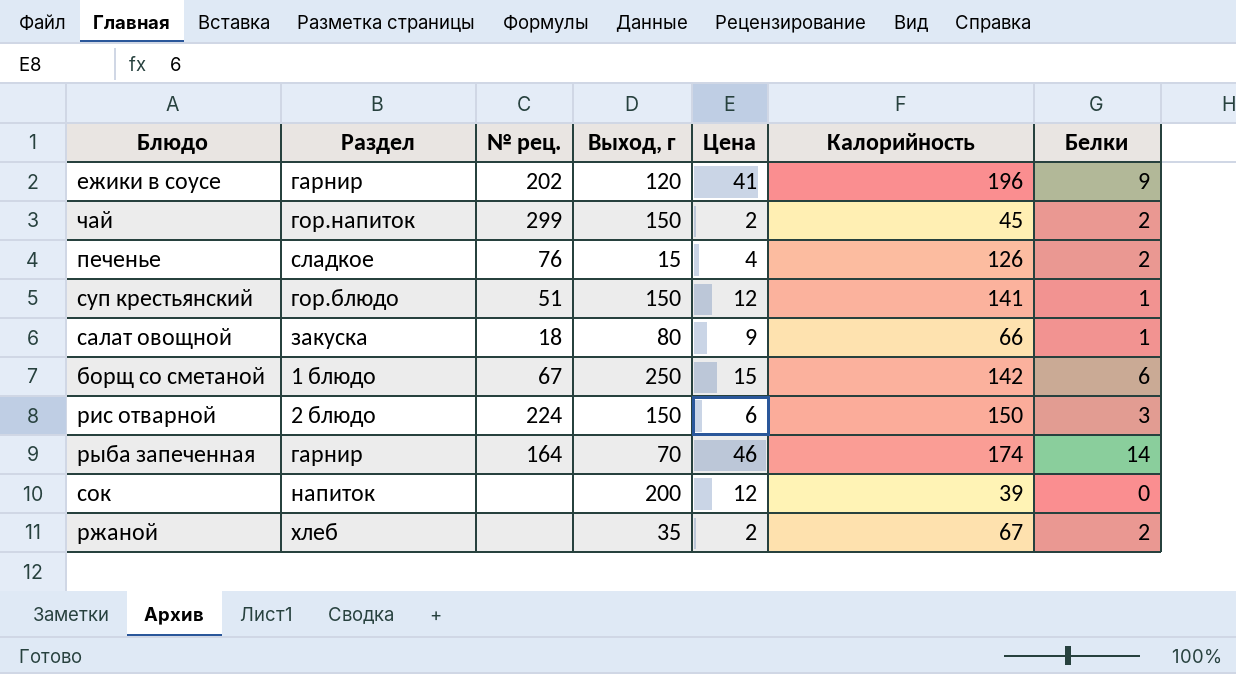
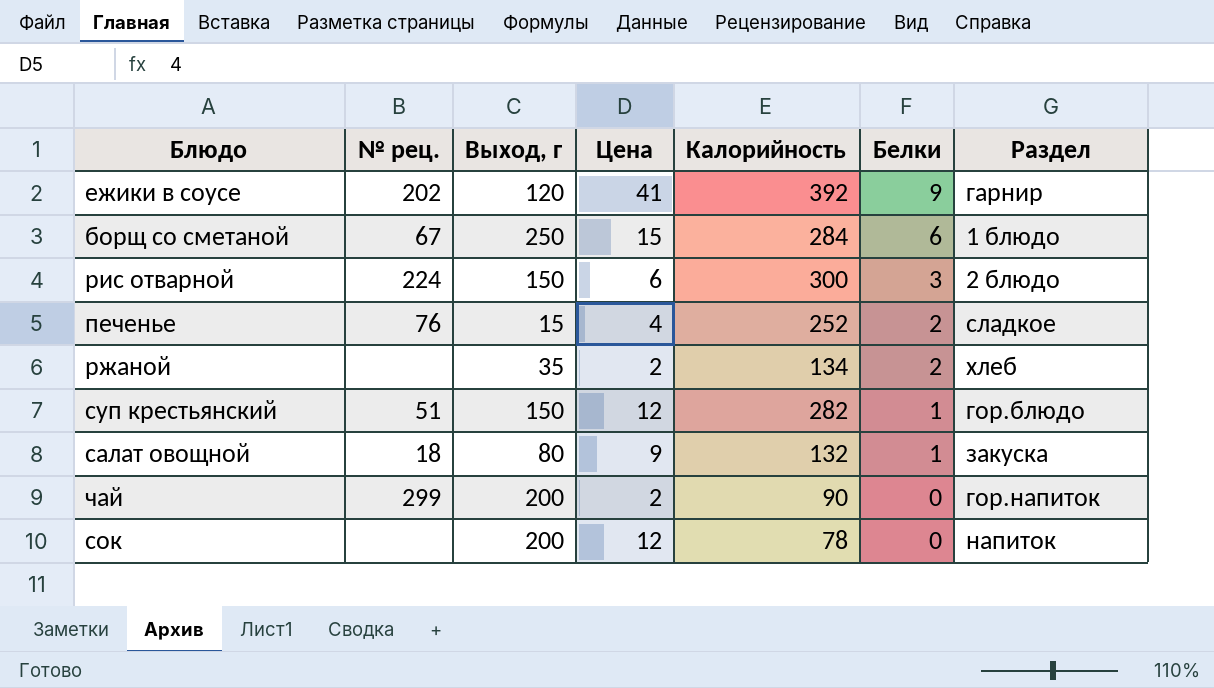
row order: none -> Белки descending
column Раздел | position: 2 -> 7
row рыба запеченная: гарнир | 164 | 70 | 46 | 174 | 14 -> none
ежики в соусе | Калорийность: 196 -> 392
борщ со сметаной | Калорийность: 142 -> 284
рис отварной | Калорийность: 150 -> 300
печенье | Калорийность: 126 -> 252
ржаной | Калорийность: 67 -> 134
суп крестьянский | Калорийность: 141 -> 282
салат овощной | Калорийность: 66 -> 132
чай | Выход, г: 150 -> 200
чай | Калорийность: 45 -> 90
чай | Белки: 2 -> 0
сок | Калорийность: 39 -> 78

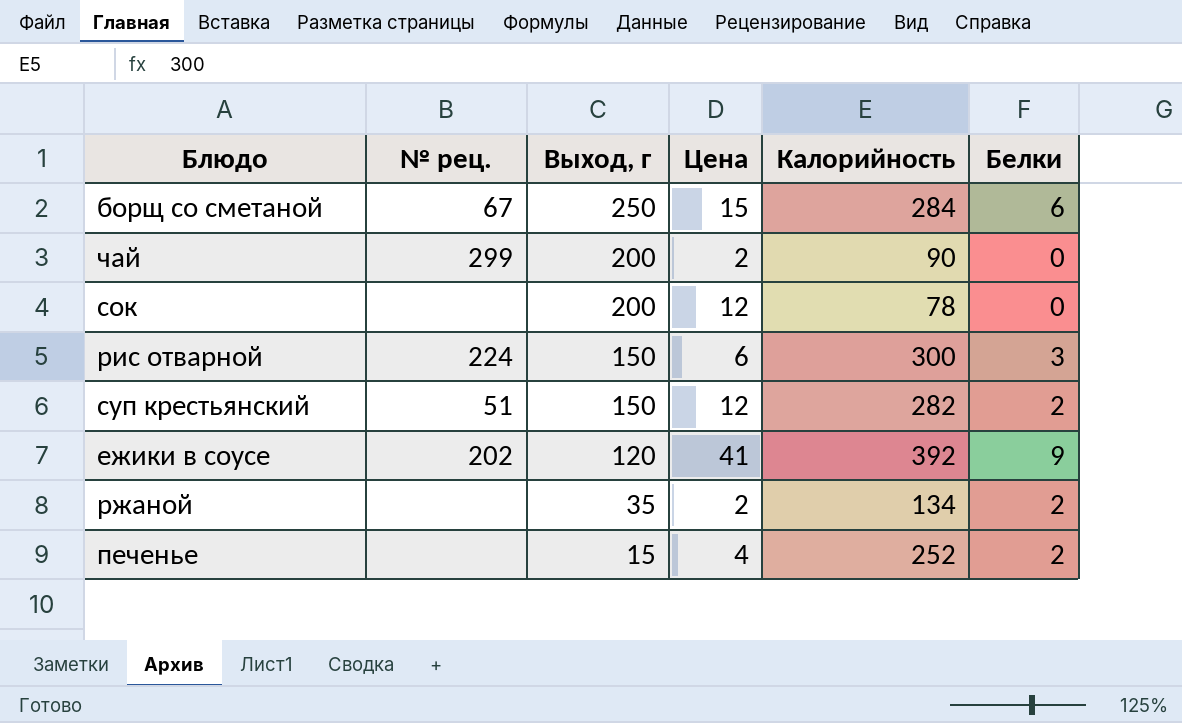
row order: Белки descending -> Выход, г descending
column Раздел | position: 7 -> none
row салат овощной: 18 | 80 | 9 | 132 | 1 | закуска -> none
суп крестьянский | Белки: 1 -> 2
печенье | № рец.: 76 -> none

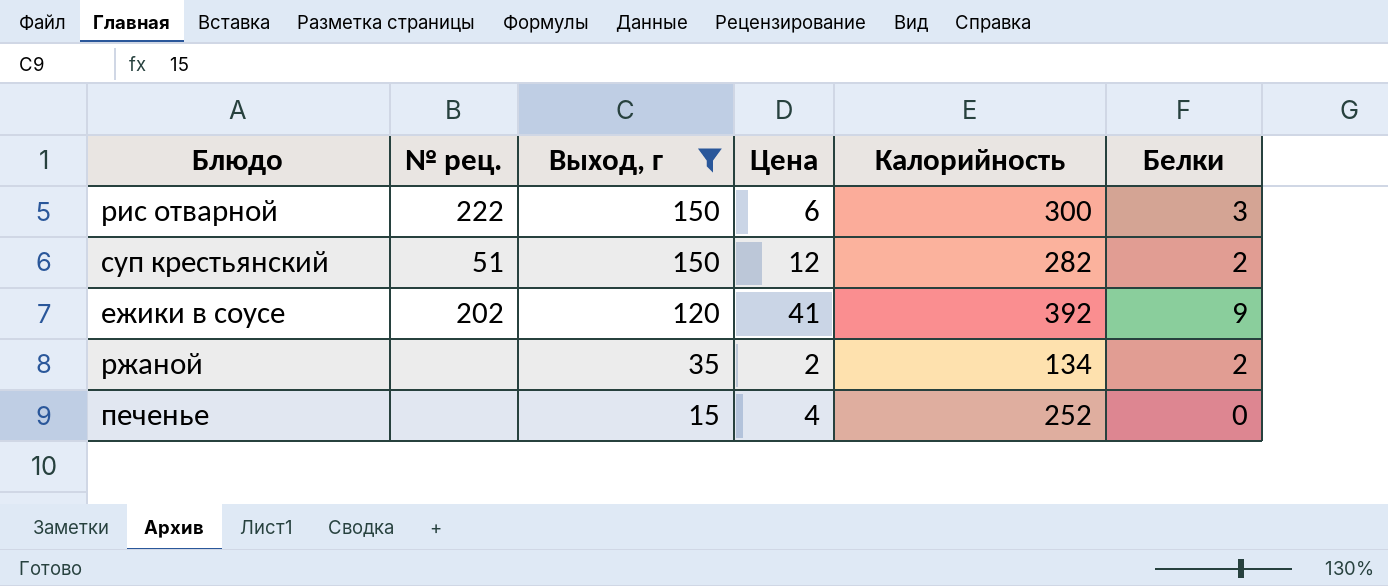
filter: none -> Выход, г <= 150
рис отварной | № рец.: 224 -> 222
печенье | Белки: 2 -> 0

